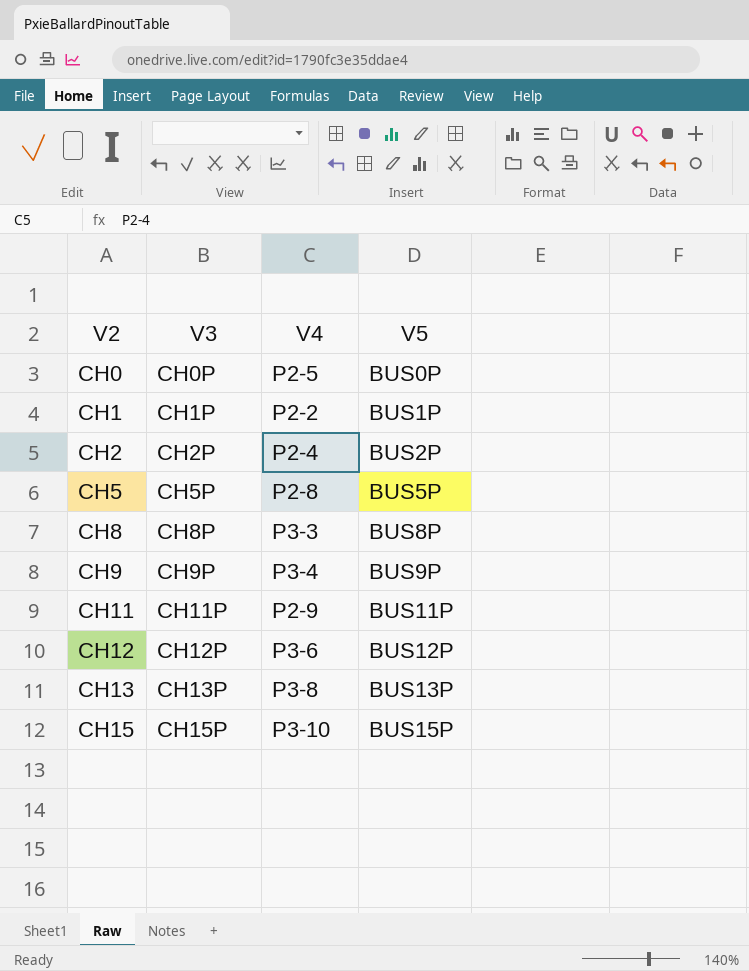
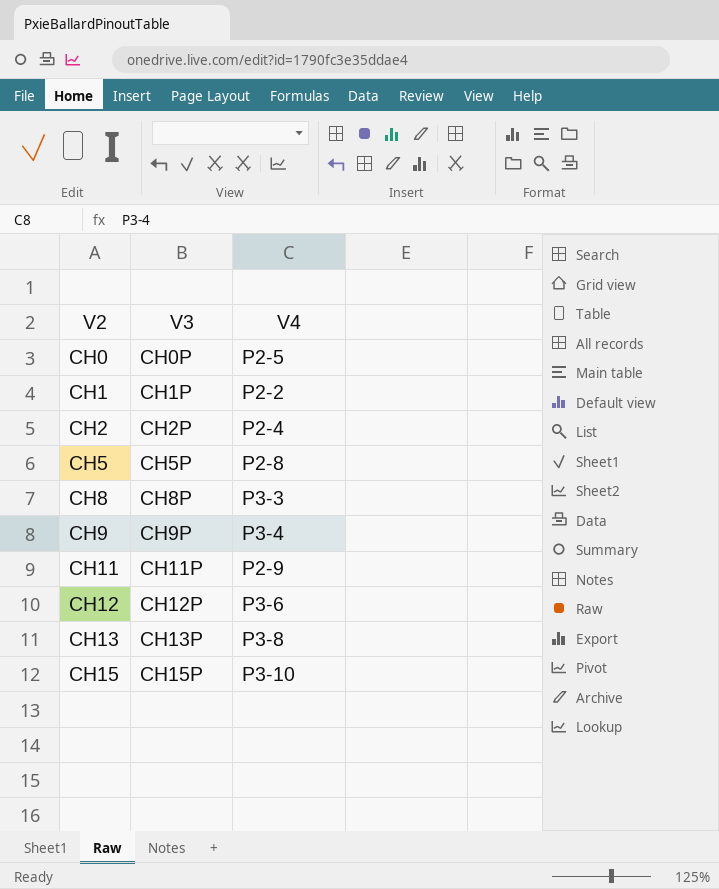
column V5 | position: 4 -> none

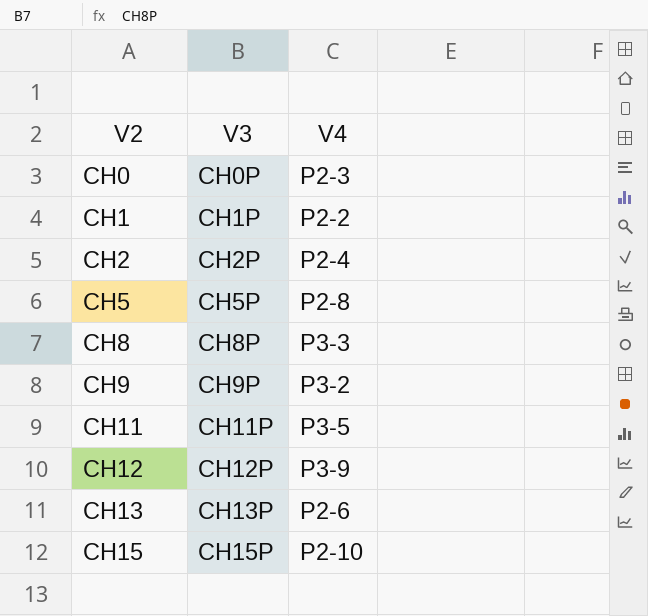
CH0 | V4: P2-5 -> P2-3
CH9 | V4: P3-4 -> P3-2
CH11 | V4: P2-9 -> P3-5
CH12 | V4: P3-6 -> P3-9
CH13 | V4: P3-8 -> P2-6
CH15 | V4: P3-10 -> P2-10

